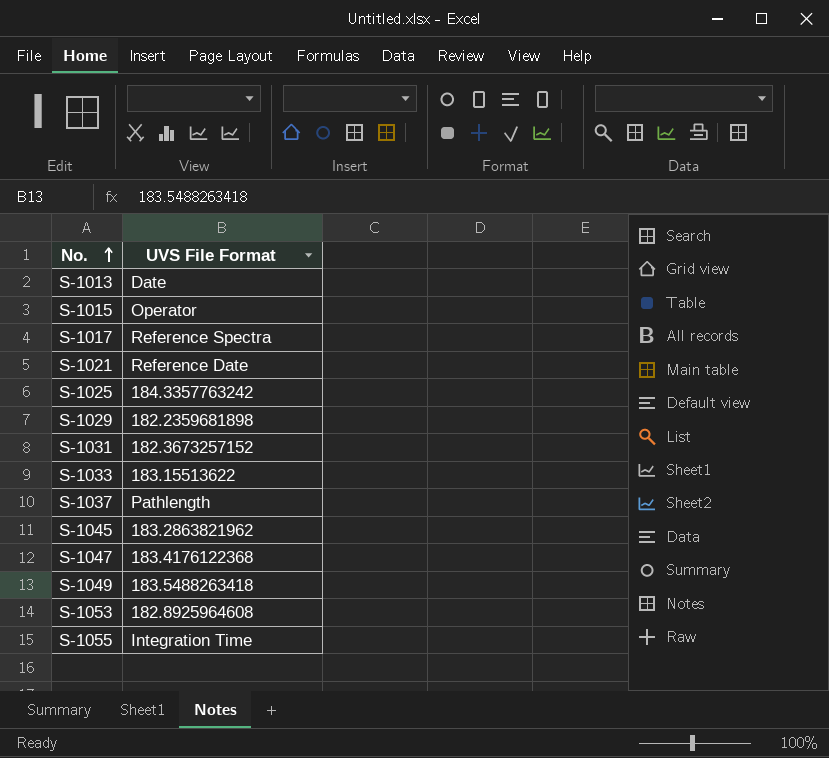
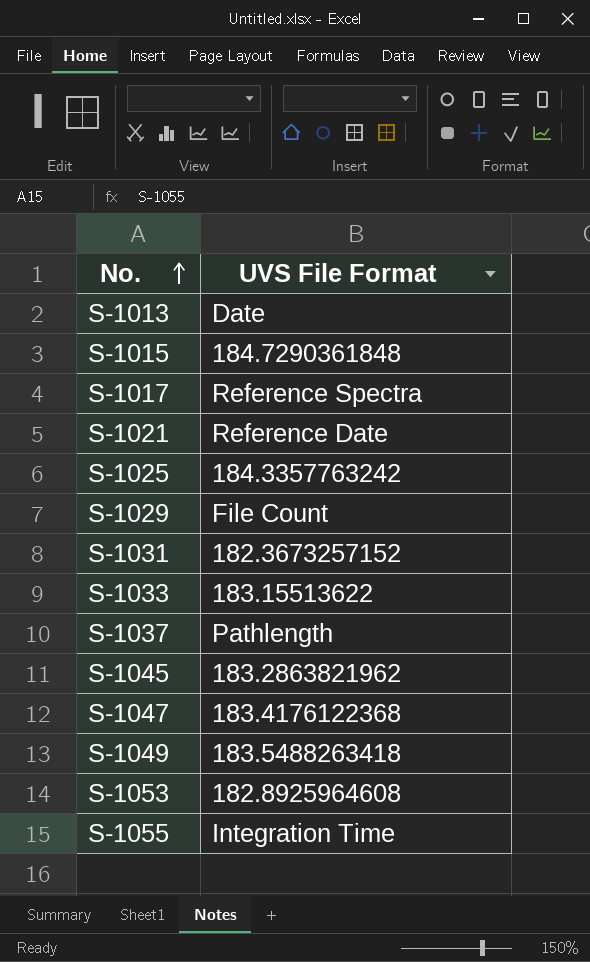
S-1015 | UVS File Format: Operator -> 184.7290361848
S-1029 | UVS File Format: 182.2359681898 -> File Count

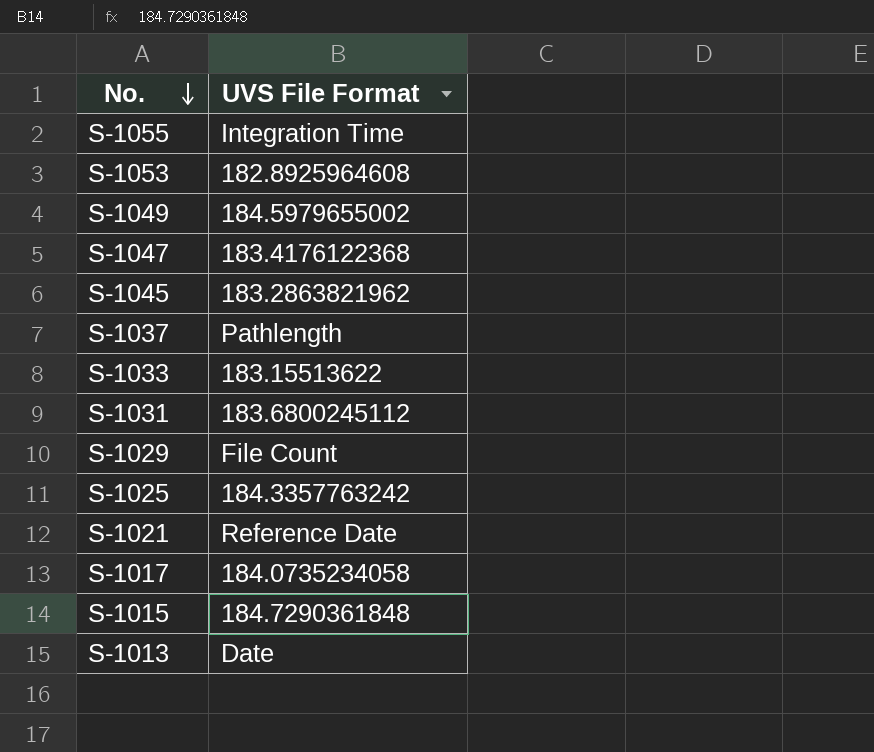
row order: No. ascending -> No. descending
S-1049 | UVS File Format: 183.5488263418 -> 184.5979655002
S-1031 | UVS File Format: 182.3673257152 -> 183.6800245112
S-1017 | UVS File Format: Reference Spectra -> 184.0735234058

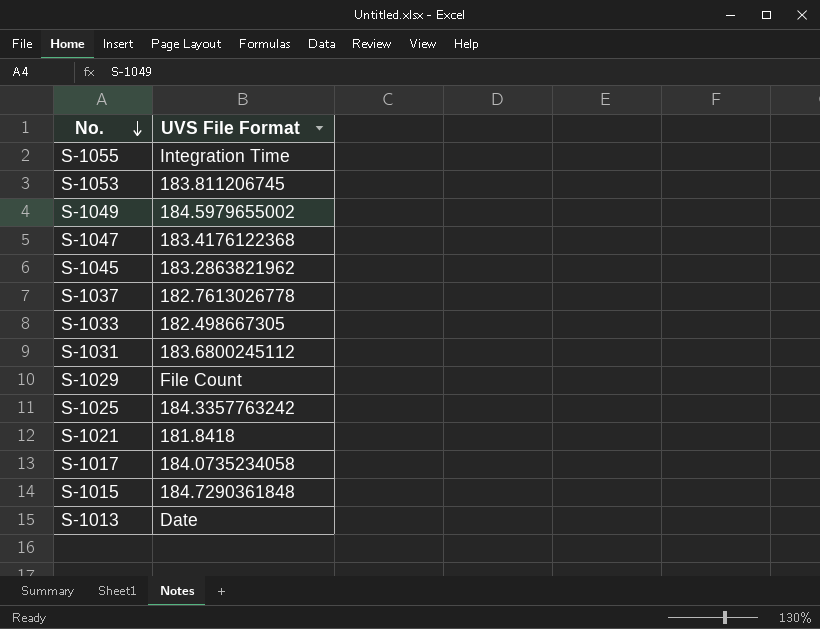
S-1053 | UVS File Format: 182.8925964608 -> 183.811206745
S-1037 | UVS File Format: Pathlength -> 182.7613026778
S-1033 | UVS File Format: 183.15513622 -> 182.498667305
S-1021 | UVS File Format: Reference Date -> 181.8418

